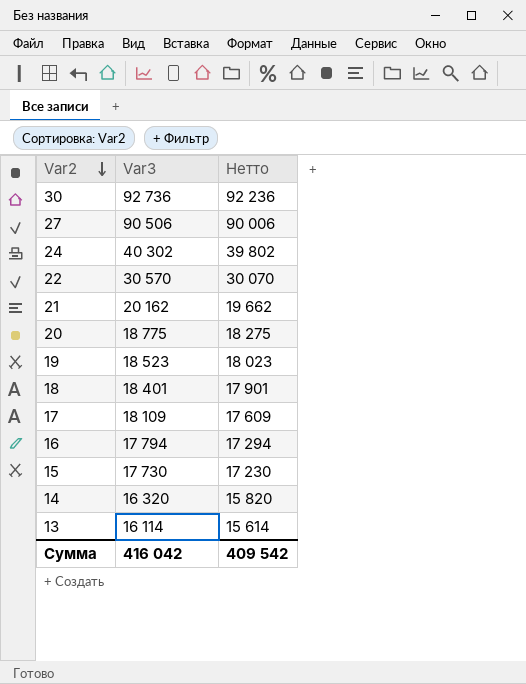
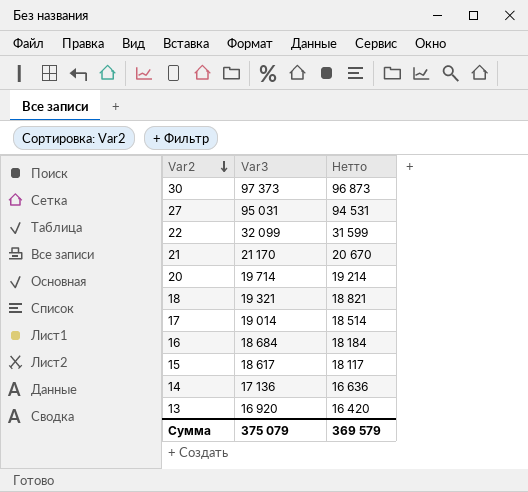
row 24: 40 302 | 39 802 -> none
row 19: 18 523 | 18 023 -> none
30 | Var3: 92 736 -> 97 373
30 | Нетто: 92 236 -> 96 873
27 | Var3: 90 506 -> 95 031
27 | Нетто: 90 006 -> 94 531
22 | Var3: 30 570 -> 32 099
22 | Нетто: 30 070 -> 31 599
21 | Var3: 20 162 -> 21 170
21 | Нетто: 19 662 -> 20 670
20 | Var3: 18 775 -> 19 714
20 | Нетто: 18 275 -> 19 214
18 | Var3: 18 401 -> 19 321
18 | Нетто: 17 901 -> 18 821
17 | Var3: 18 109 -> 19 014
17 | Нетто: 17 609 -> 18 514
16 | Var3: 17 794 -> 18 684
16 | Нетто: 17 294 -> 18 184
15 | Var3: 17 730 -> 18 617
15 | Нетто: 17 230 -> 18 117
14 | Var3: 16 320 -> 17 136
14 | Нетто: 15 820 -> 16 636
13 | Var3: 16 114 -> 16 920
13 | Нетто: 15 614 -> 16 420
Сумма | Var3: 416 042 -> 375 079
Сумма | Нетто: 409 542 -> 369 579

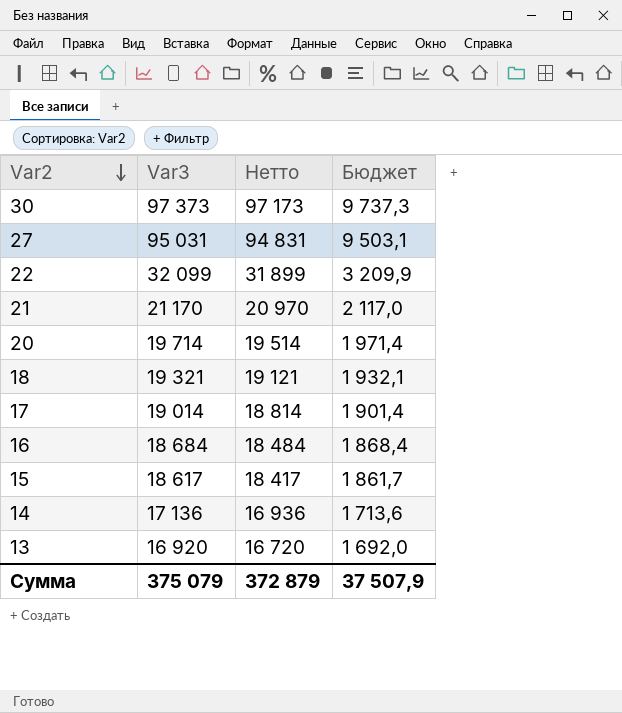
column Нетто | formula: [Var3] - 500 -> [Var3] - 200
column Бюджет | formula: none -> [Var3] * 0,1
Сумма | Нетто: 369 579 -> 372 879

